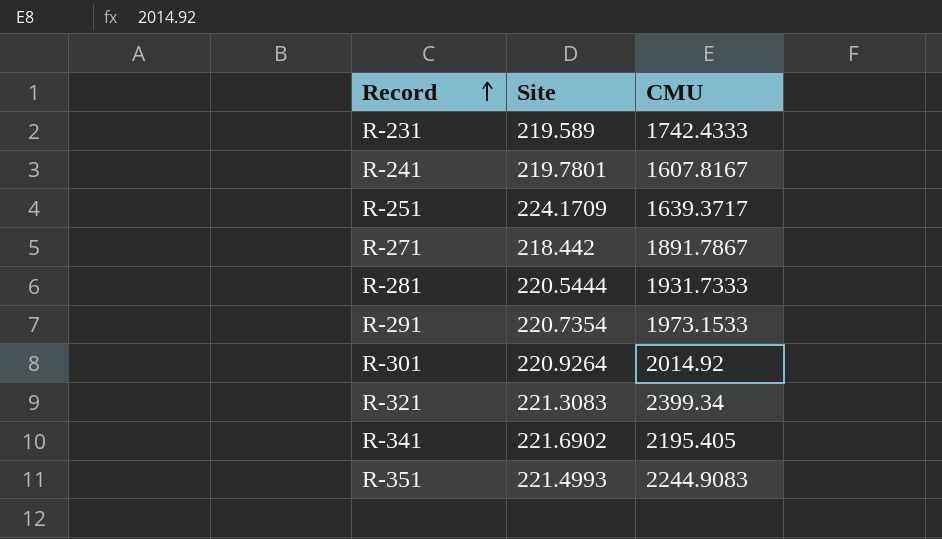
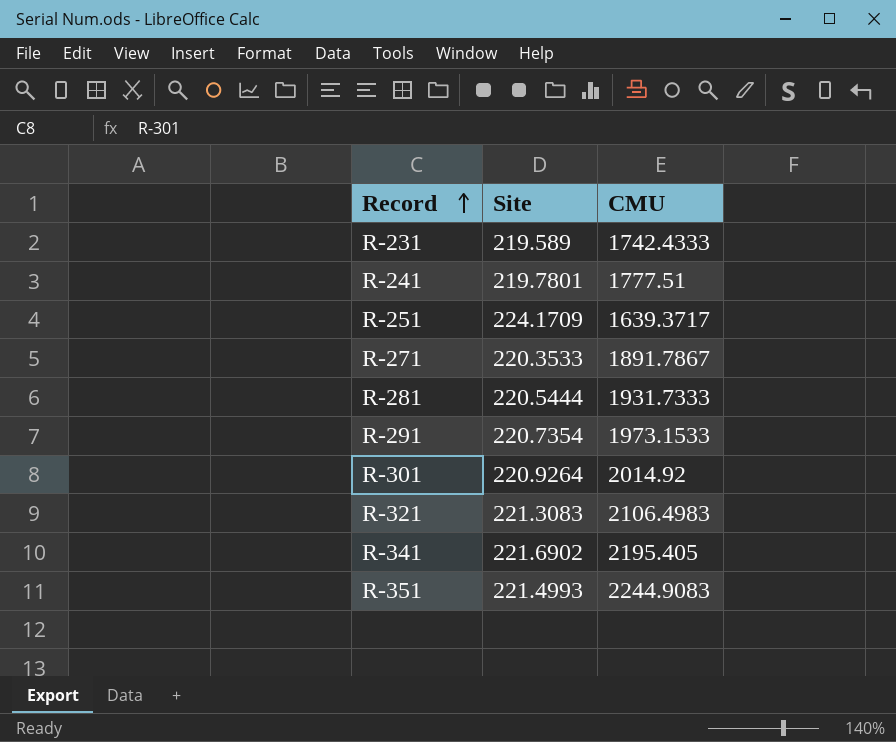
R-241 | CMU: 1607.8167 -> 1777.51
R-271 | Site: 218.442 -> 220.3533
R-321 | CMU: 2399.34 -> 2106.4983

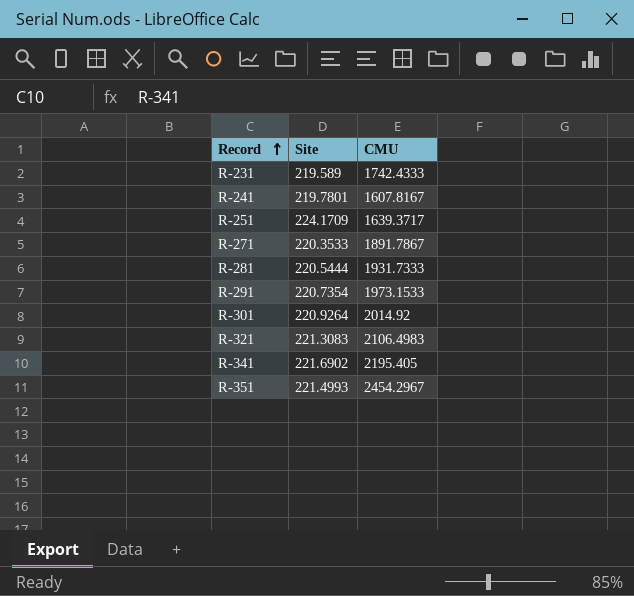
R-241 | CMU: 1777.51 -> 1607.8167
R-351 | CMU: 2244.9083 -> 2454.2967

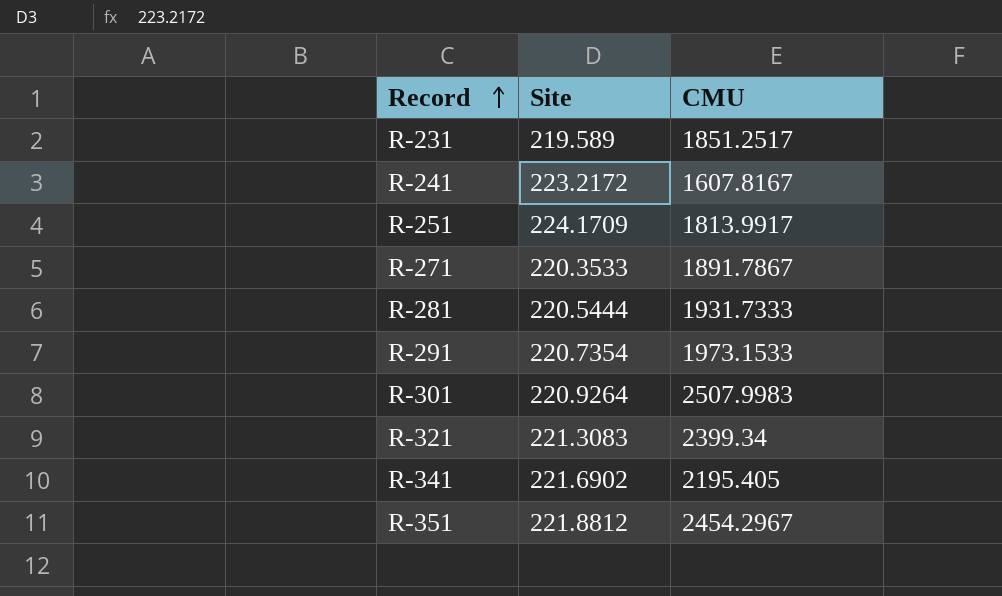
R-231 | CMU: 1742.4333 -> 1851.2517
R-241 | Site: 219.7801 -> 223.2172
R-251 | CMU: 1639.3717 -> 1813.9917
R-301 | CMU: 2014.92 -> 2507.9983
R-321 | CMU: 2106.4983 -> 2399.34
R-351 | Site: 221.4993 -> 221.8812

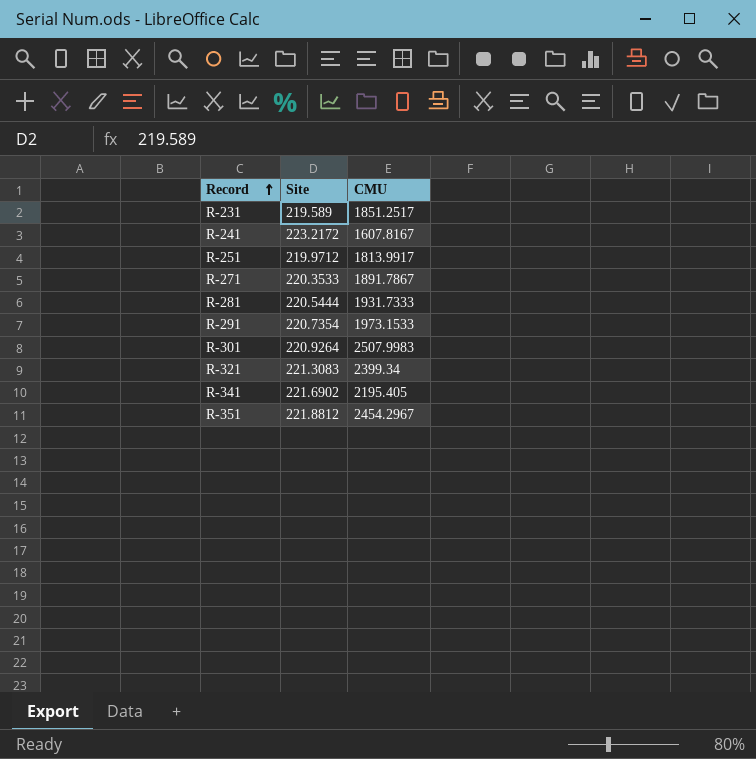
R-251 | Site: 224.1709 -> 219.9712

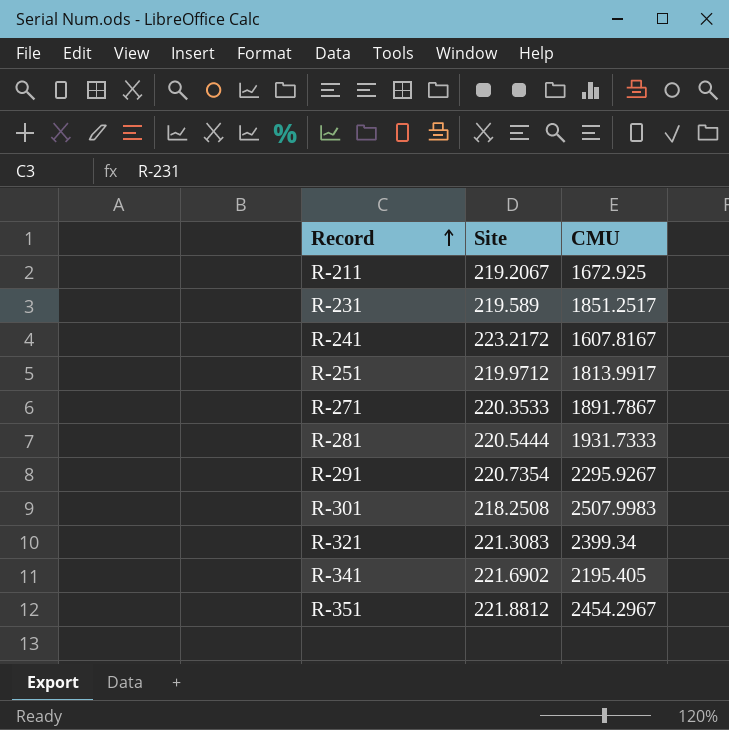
row R-211: none -> 219.2067 | 1672.925
R-291 | CMU: 1973.1533 -> 2295.9267
R-301 | Site: 220.9264 -> 218.2508

